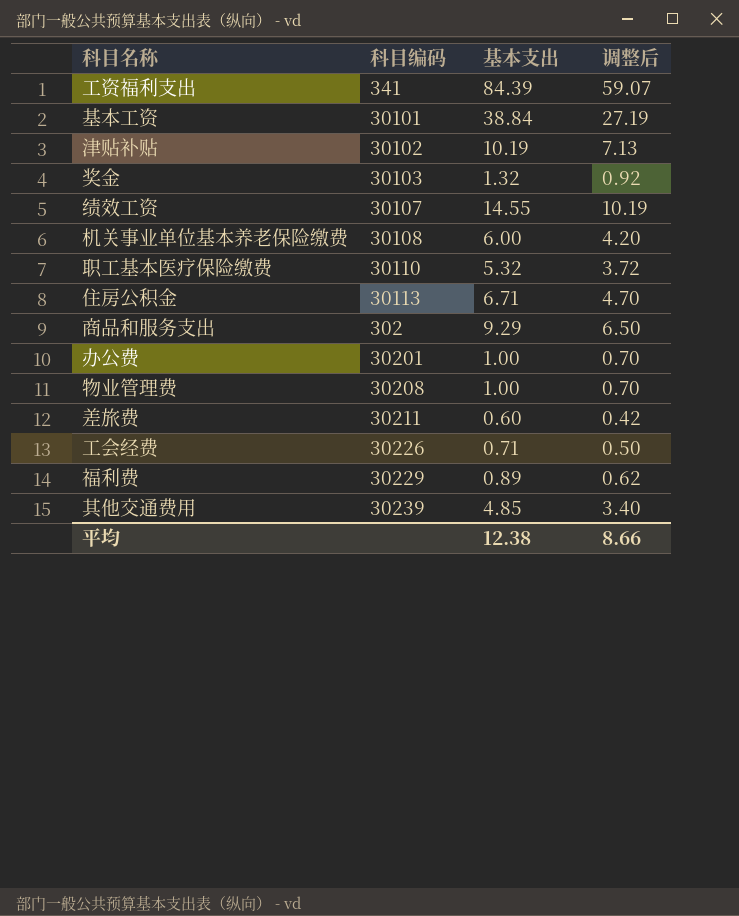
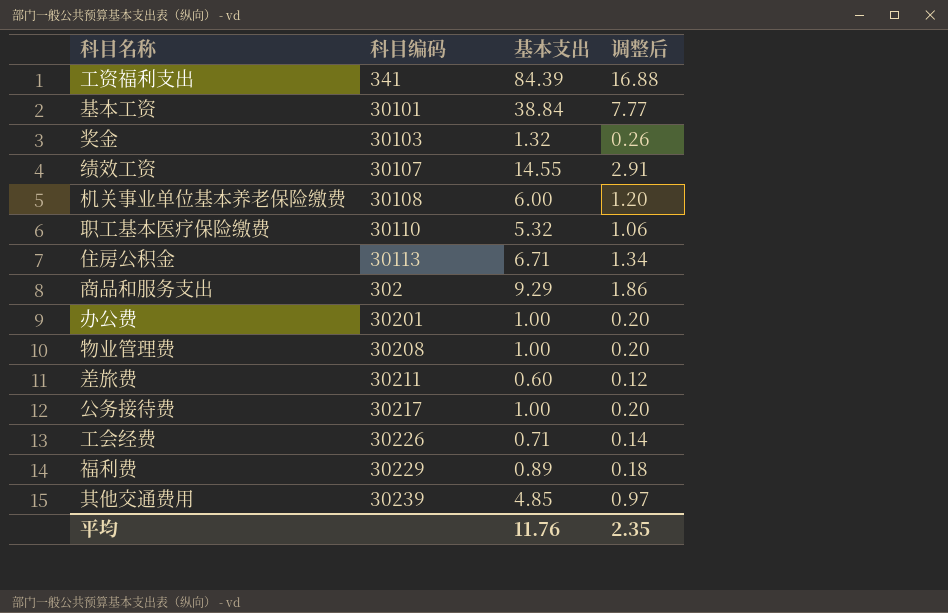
column 调整后 | formula: [基本支出] * 0.7 -> [基本支出] * 0.2
row 津贴补贴: 30102 | 10.19 | 7.13 -> none
row 公务接待费: none -> 30217 | 1.00 | 0.20
平均 | 基本支出: 12.38 -> 11.76
平均 | 调整后: 8.66 -> 2.35

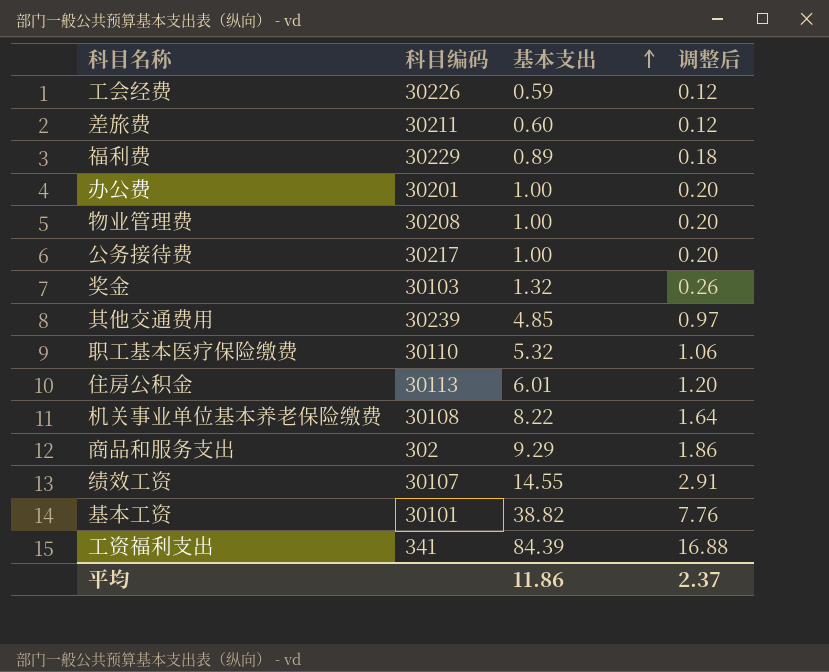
row order: none -> 基本支出 ascending
工会经费 | 基本支出: 0.71 -> 0.59
工会经费 | 调整后: 0.14 -> 0.12
住房公积金 | 基本支出: 6.71 -> 6.01
住房公积金 | 调整后: 1.34 -> 1.20
机关事业单位基本养老保险缴费 | 基本支出: 6.00 -> 8.22
机关事业单位基本养老保险缴费 | 调整后: 1.20 -> 1.64
基本工资 | 基本支出: 38.84 -> 38.82
基本工资 | 调整后: 7.77 -> 7.76
平均 | 基本支出: 11.76 -> 11.86
平均 | 调整后: 2.35 -> 2.37

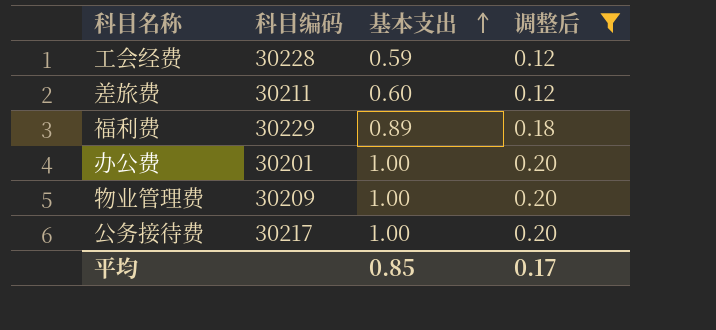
filter: none -> 调整后 <= 0.20
工会经费 | 科目编码: 30226 -> 30228
物业管理费 | 科目编码: 30208 -> 30209
平均 | 基本支出: 11.86 -> 0.85
平均 | 调整后: 2.37 -> 0.17

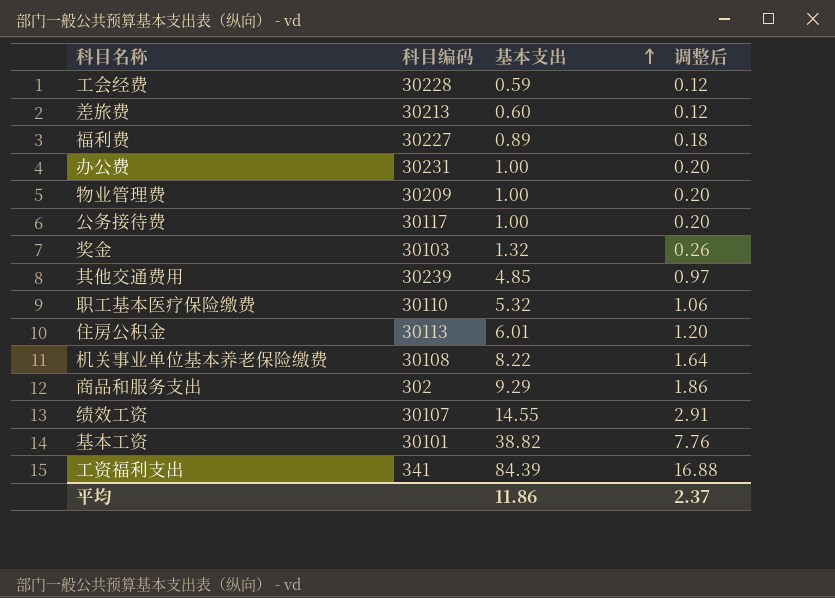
filter: 调整后 <= 0.20 -> none
差旅费 | 科目编码: 30211 -> 30213
福利费 | 科目编码: 30229 -> 30227
办公费 | 科目编码: 30201 -> 30231
公务接待费 | 科目编码: 30217 -> 30117
平均 | 基本支出: 0.85 -> 11.86
平均 | 调整后: 0.17 -> 2.37

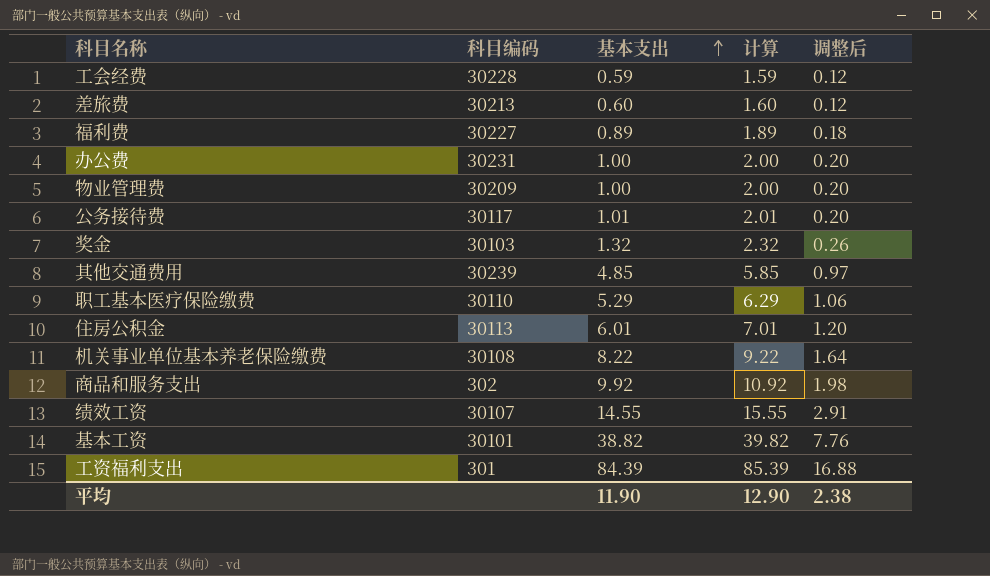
column 计算 | formula: none -> [基本支出] + 1
公务接待费 | 基本支出: 1.00 -> 1.01
职工基本医疗保险缴费 | 基本支出: 5.32 -> 5.29
商品和服务支出 | 基本支出: 9.29 -> 9.92
商品和服务支出 | 调整后: 1.86 -> 1.98
工资福利支出 | 科目编码: 341 -> 301
平均 | 基本支出: 11.86 -> 11.90
平均 | 调整后: 2.37 -> 2.38

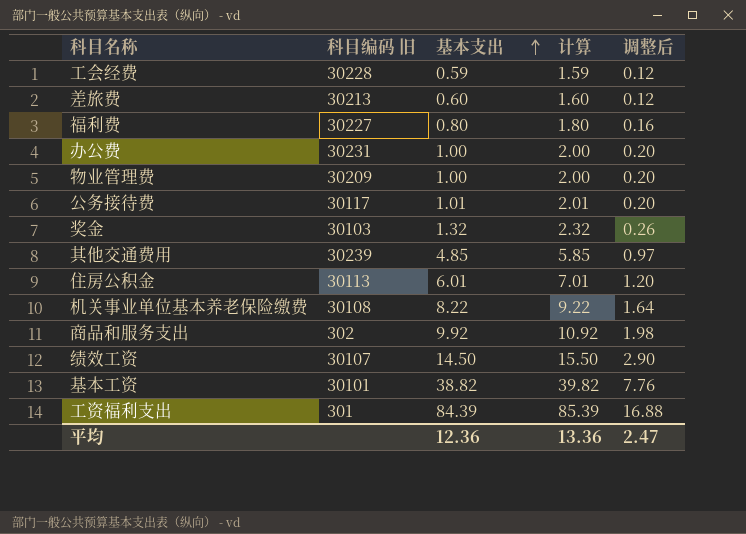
column name: 科目编码 -> 科目编码 旧
row 职工基本医疗保险缴费: 30110 | 5.29 | 6.29 | 1.06 -> none
福利费 | 基本支出: 0.89 -> 0.80
福利费 | 计算: 1.89 -> 1.80
福利费 | 调整后: 0.18 -> 0.16
绩效工资 | 基本支出: 14.55 -> 14.50
绩效工资 | 计算: 15.55 -> 15.50
绩效工资 | 调整后: 2.91 -> 2.90
平均 | 基本支出: 11.90 -> 12.36
平均 | 计算: 12.90 -> 13.36
平均 | 调整后: 2.38 -> 2.47

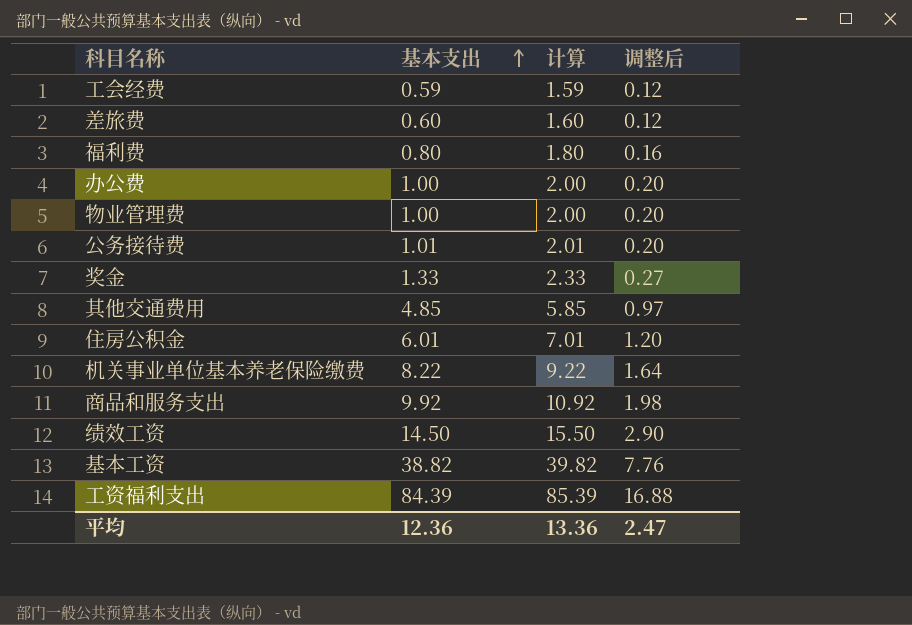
column 科目编码 旧 | position: 2 -> none
奖金 | 基本支出: 1.32 -> 1.33
奖金 | 计算: 2.32 -> 2.33
奖金 | 调整后: 0.26 -> 0.27

